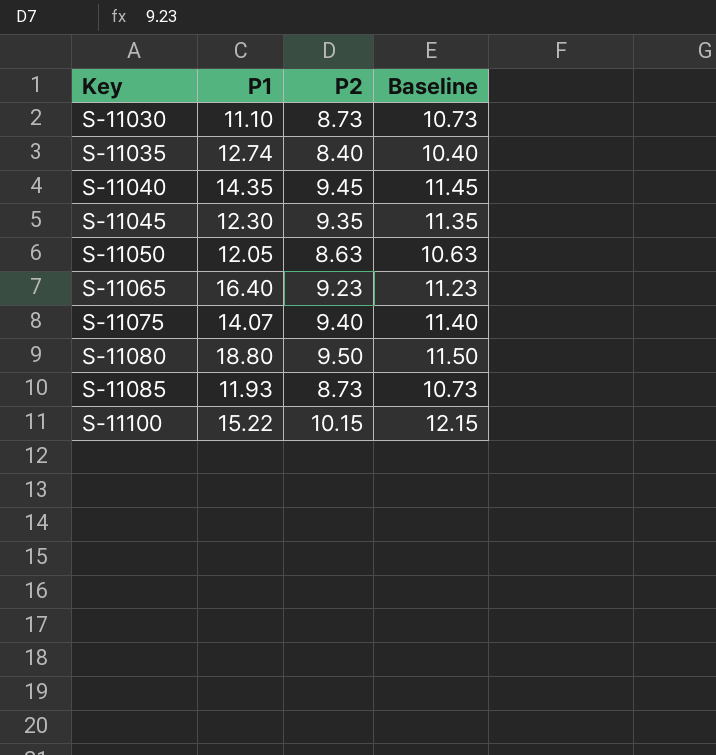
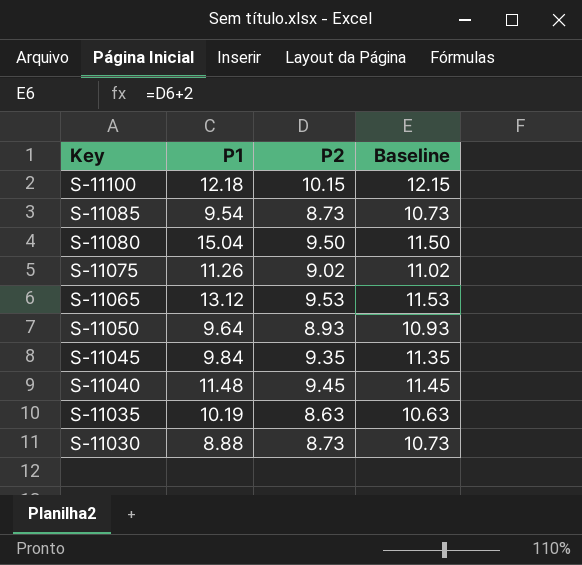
row order: Key ascending -> Key descending
S-11100 | P1: 15.22 -> 12.18
S-11085 | P1: 11.93 -> 9.54
S-11080 | P1: 18.80 -> 15.04
S-11075 | P1: 14.07 -> 11.26
S-11075 | P2: 9.40 -> 9.02
S-11075 | Baseline: 11.40 -> 11.02
S-11065 | P1: 16.40 -> 13.12
S-11065 | P2: 9.23 -> 9.53
S-11065 | Baseline: 11.23 -> 11.53
S-11050 | P1: 12.05 -> 9.64
S-11050 | P2: 8.63 -> 8.93
S-11050 | Baseline: 10.63 -> 10.93
S-11045 | P1: 12.30 -> 9.84
S-11040 | P1: 14.35 -> 11.48
S-11035 | P1: 12.74 -> 10.19
S-11035 | P2: 8.40 -> 8.63
S-11035 | Baseline: 10.40 -> 10.63
S-11030 | P1: 11.10 -> 8.88

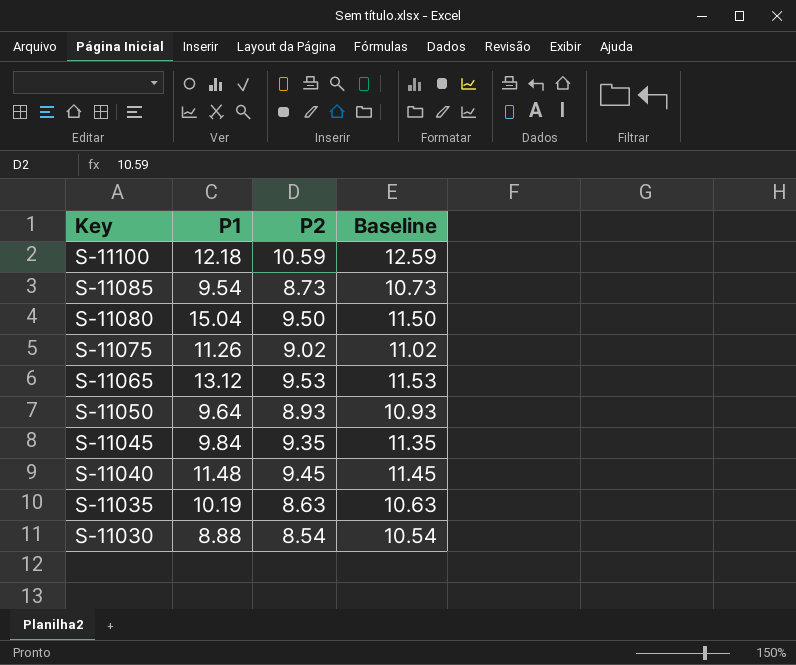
S-11100 | P2: 10.15 -> 10.59
S-11100 | Baseline: 12.15 -> 12.59
S-11030 | P2: 8.73 -> 8.54
S-11030 | Baseline: 10.73 -> 10.54

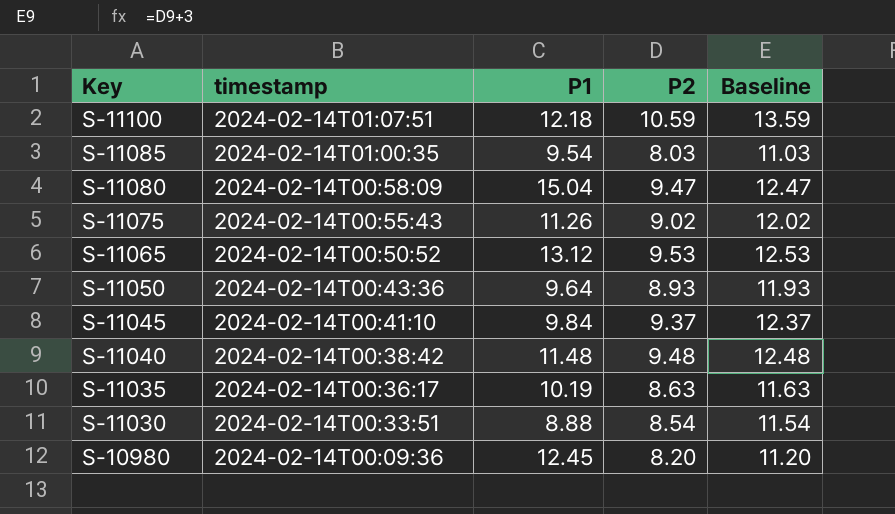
column timestamp | position: none -> 2
column Baseline | formula: [P2] + 2 -> [P2] + 3
S-11085 | P2: 8.73 -> 8.03
S-11080 | P2: 9.50 -> 9.47
S-11045 | P2: 9.35 -> 9.37
S-11040 | P2: 9.45 -> 9.48
row S-10980: none -> 2024-02-14T00:09:36 | 12.45 | 8.20 | 11.20

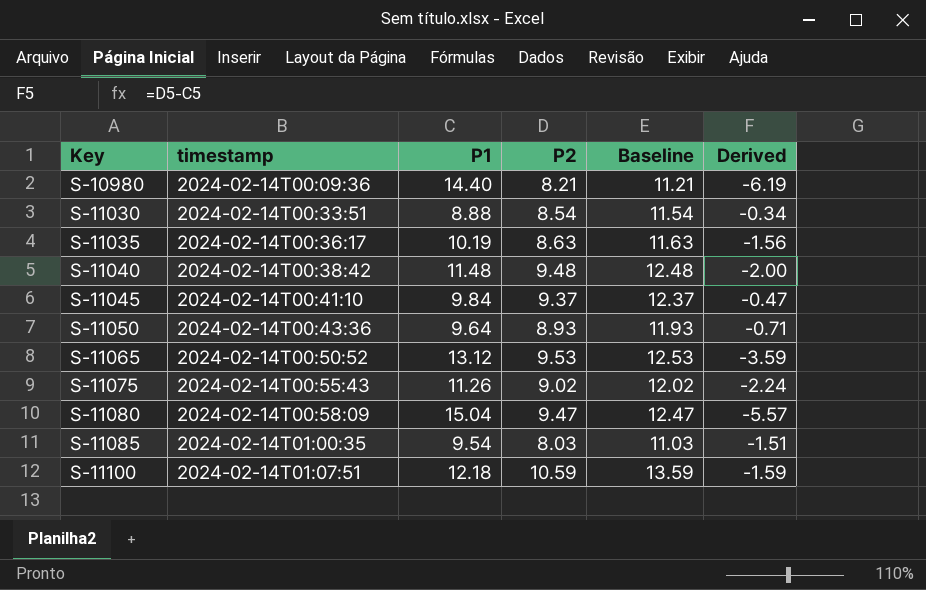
row order: Key descending -> Key ascending
column Derived | formula: none -> [P2] - [P1]
S-10980 | P1: 12.45 -> 14.40
S-10980 | P2: 8.20 -> 8.21
S-10980 | Baseline: 11.20 -> 11.21

